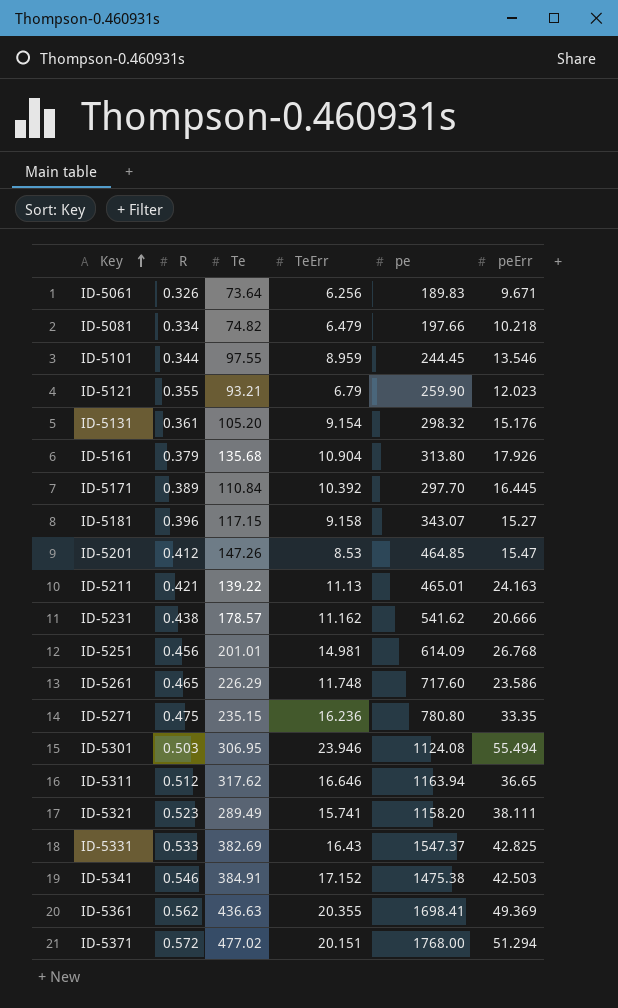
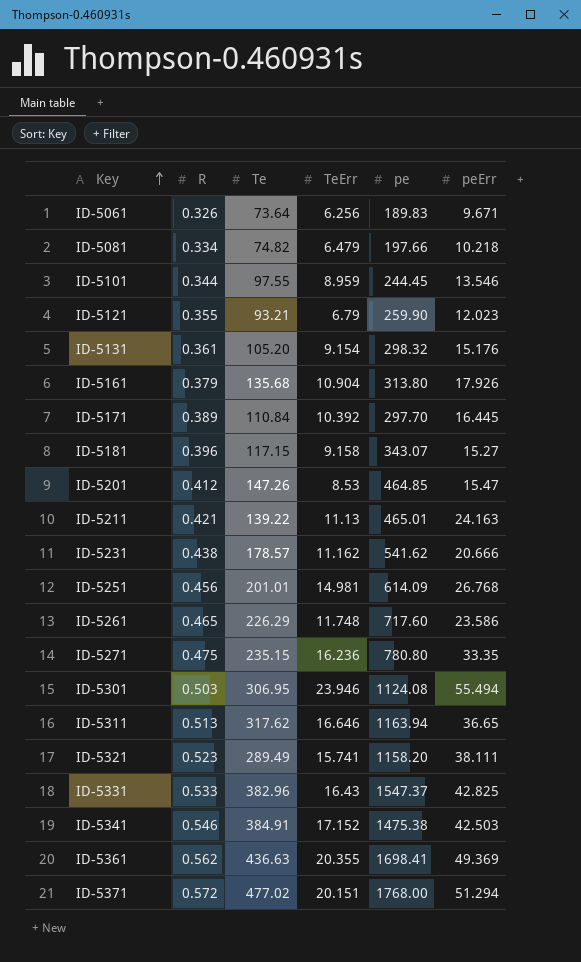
ID-5311 | R: 0.512 -> 0.513
ID-5331 | Te: 382.69 -> 382.96

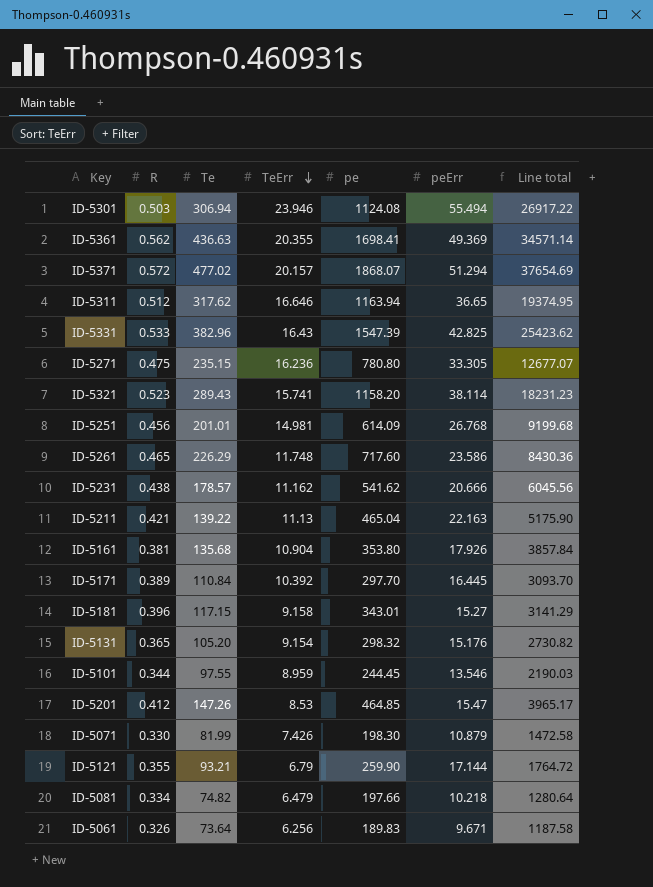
row order: Key ascending -> TeErr descending
column Line total | formula: none -> [TeErr] * [pe]
row ID-5341: 0.546 | 384.91 | 17.152 | 1475.38 | 42.503 -> none
ID-5301 | Te: 306.95 -> 306.94
ID-5371 | TeErr: 20.151 -> 20.157
ID-5371 | pe: 1768.00 -> 1868.07
ID-5311 | R: 0.513 -> 0.512
ID-5331 | pe: 1547.37 -> 1547.39
ID-5271 | peErr: 33.35 -> 33.305
ID-5321 | Te: 289.49 -> 289.43
ID-5321 | peErr: 38.111 -> 38.114
ID-5211 | pe: 465.01 -> 465.04
ID-5211 | peErr: 24.163 -> 22.163
ID-5161 | R: 0.379 -> 0.381
ID-5161 | pe: 313.80 -> 353.80
ID-5181 | pe: 343.07 -> 343.01
ID-5131 | R: 0.361 -> 0.365
row ID-5071: none -> 0.330 | 81.99 | 7.426 | 198.30 | 10.879 | 1472.58
ID-5121 | peErr: 12.023 -> 17.144

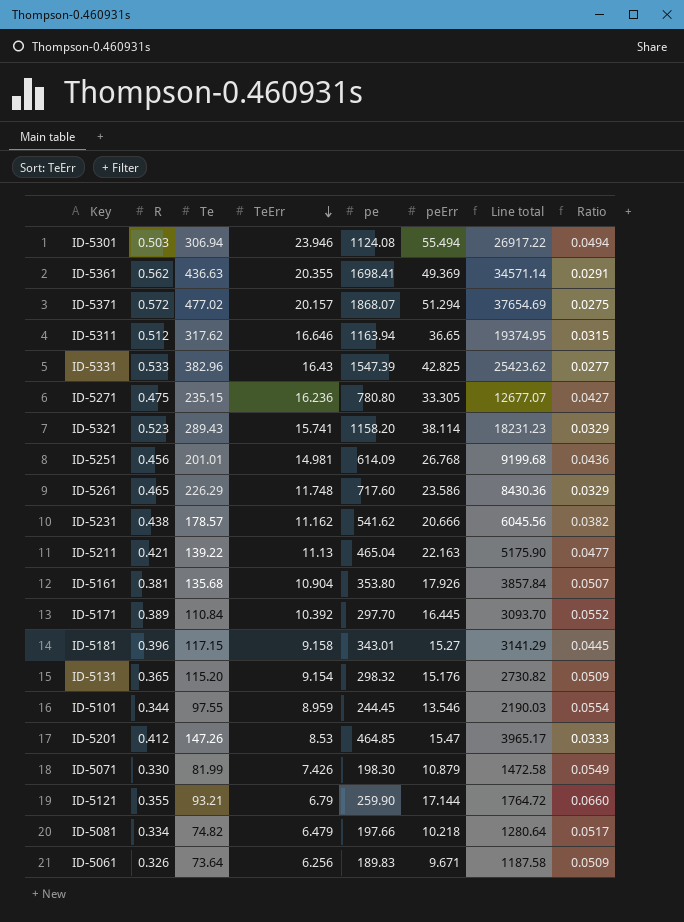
column Ratio | formula: none -> [peErr] / [pe]
ID-5131 | Te: 105.20 -> 115.20

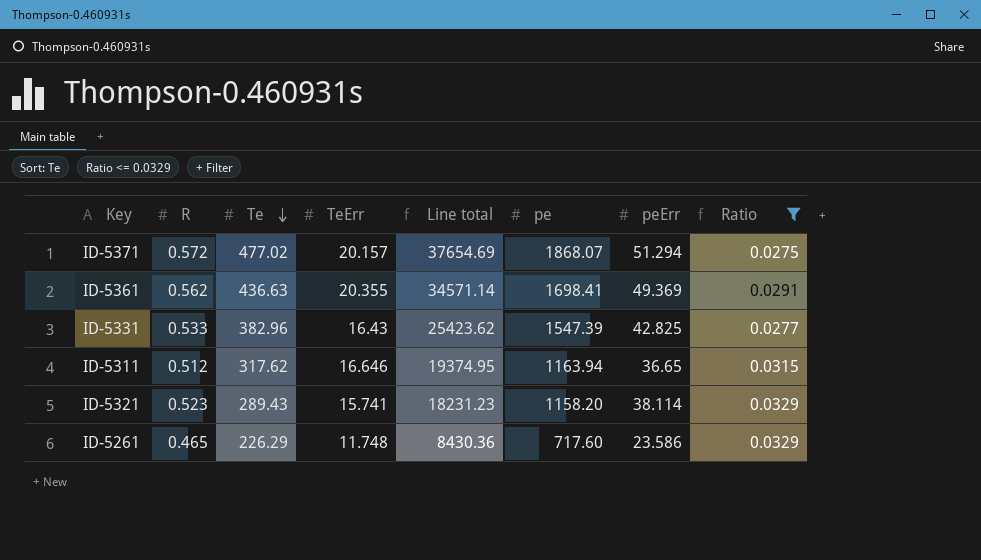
filter: none -> Ratio <= 0.0329
row order: TeErr descending -> Te descending
column Line total | position: 7 -> 5

